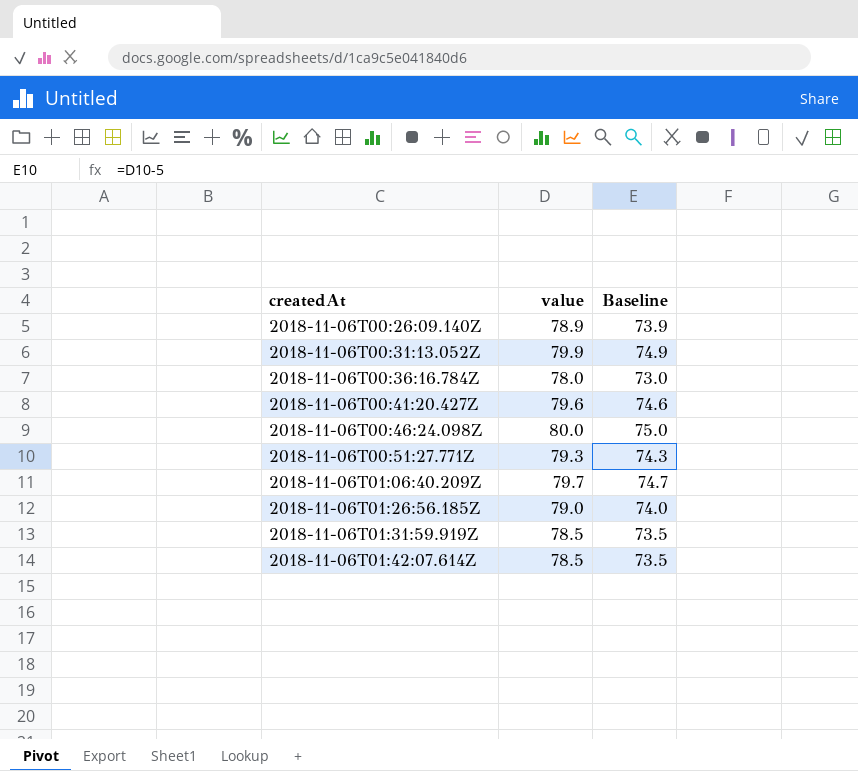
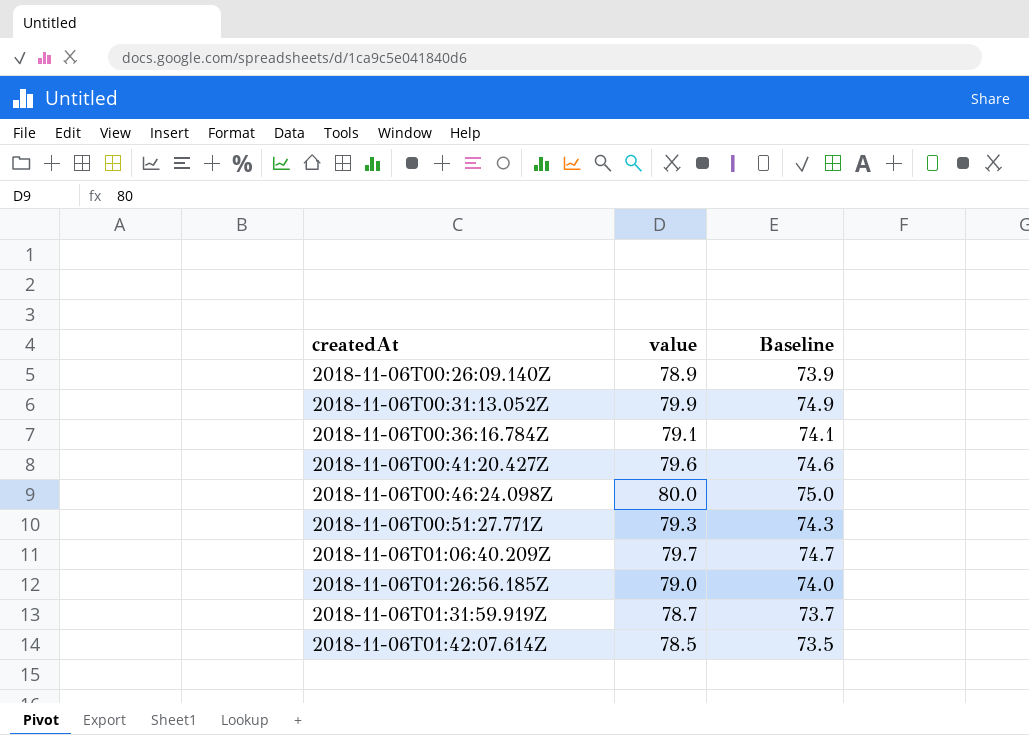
2018-11-06T00:36:16.784Z | value: 78.0 -> 79.1
2018-11-06T00:36:16.784Z | Baseline: 73.0 -> 74.1
2018-11-06T01:31:59.919Z | value: 78.5 -> 78.7
2018-11-06T01:31:59.919Z | Baseline: 73.5 -> 73.7

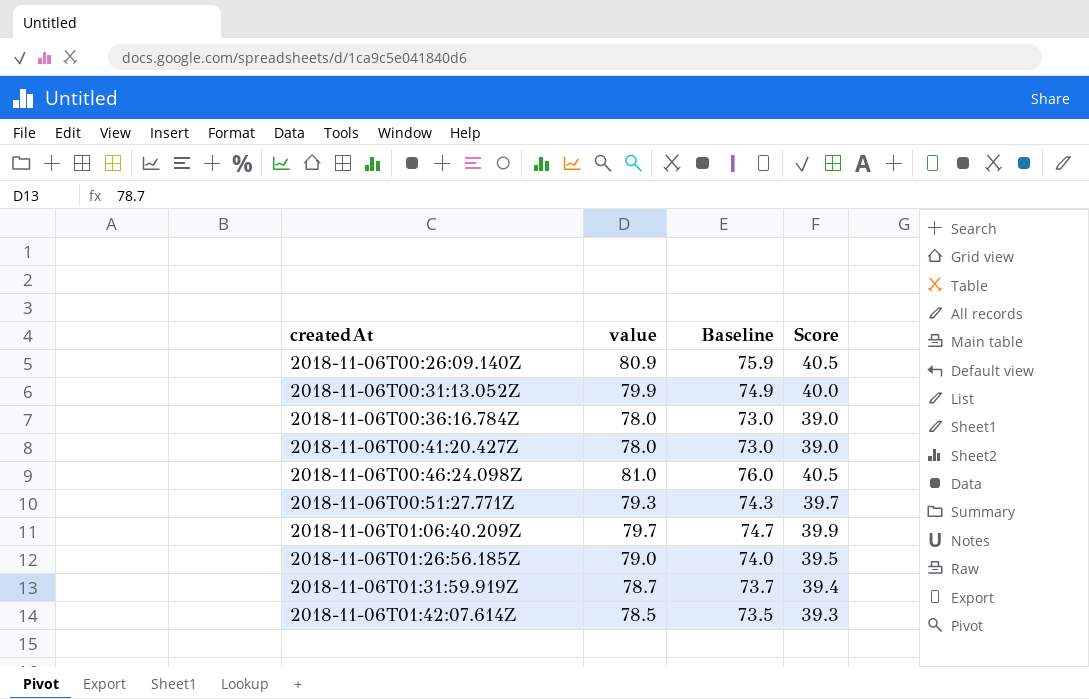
column Score | formula: none -> [value] * 0.5
2018-11-06T00:26:09.140Z | value: 78.9 -> 80.9
2018-11-06T00:26:09.140Z | Baseline: 73.9 -> 75.9
2018-11-06T00:36:16.784Z | value: 79.1 -> 78.0
2018-11-06T00:36:16.784Z | Baseline: 74.1 -> 73.0
2018-11-06T00:41:20.427Z | value: 79.6 -> 78.0
2018-11-06T00:41:20.427Z | Baseline: 74.6 -> 73.0
2018-11-06T00:46:24.098Z | value: 80.0 -> 81.0
2018-11-06T00:46:24.098Z | Baseline: 75.0 -> 76.0

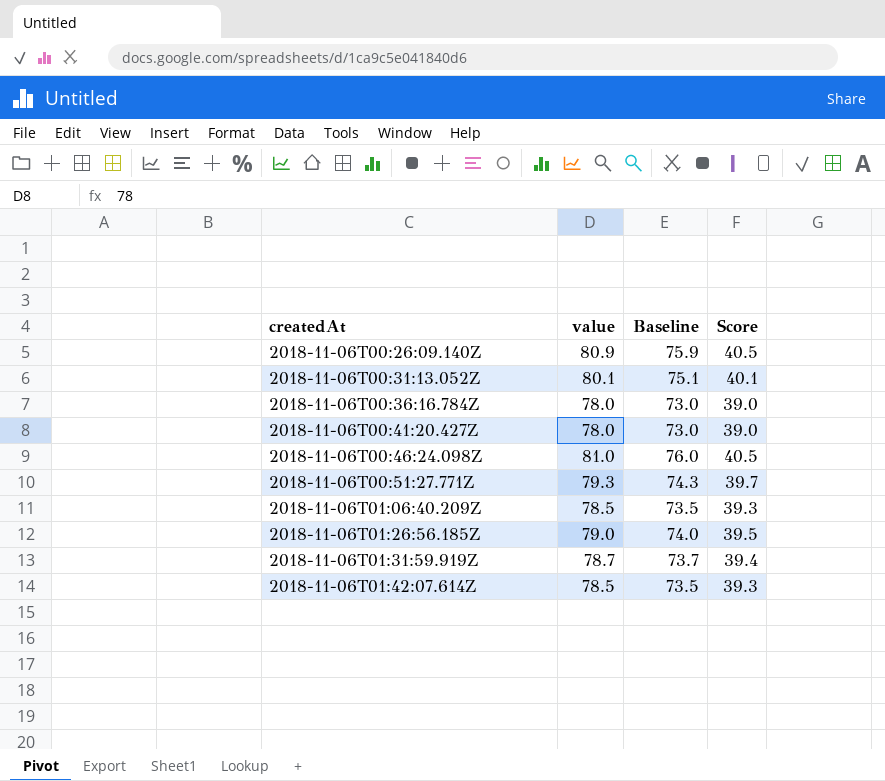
2018-11-06T00:31:13.052Z | value: 79.9 -> 80.1
2018-11-06T00:31:13.052Z | Baseline: 74.9 -> 75.1
2018-11-06T00:31:13.052Z | Score: 40.0 -> 40.1
2018-11-06T01:06:40.209Z | value: 79.7 -> 78.5
2018-11-06T01:06:40.209Z | Baseline: 74.7 -> 73.5
2018-11-06T01:06:40.209Z | Score: 39.9 -> 39.3

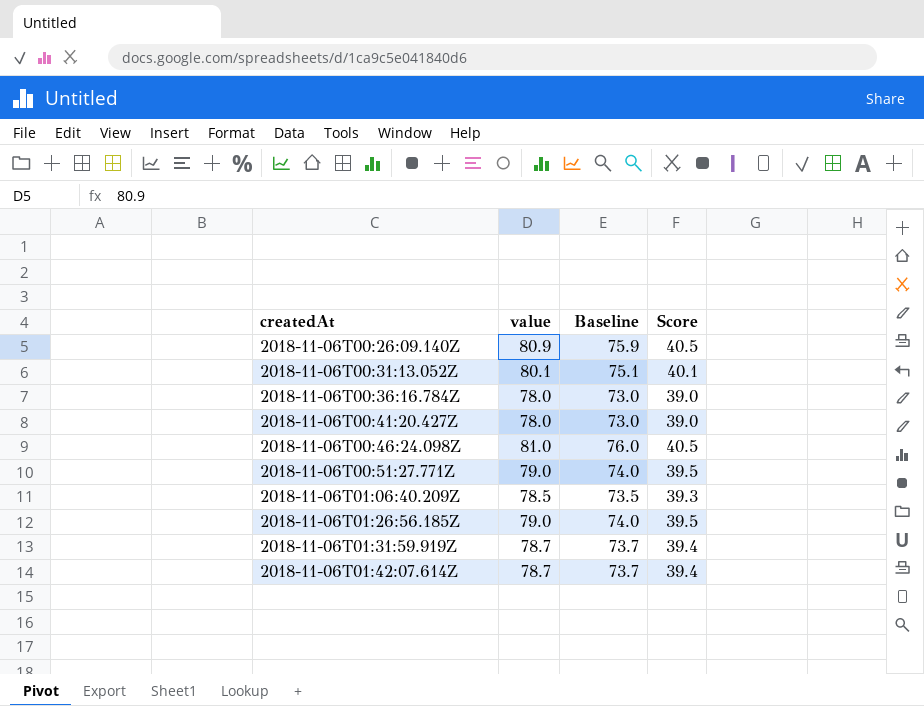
2018-11-06T00:51:27.771Z | value: 79.3 -> 79.0
2018-11-06T00:51:27.771Z | Baseline: 74.3 -> 74.0
2018-11-06T00:51:27.771Z | Score: 39.7 -> 39.5
2018-11-06T01:42:07.614Z | value: 78.5 -> 78.7
2018-11-06T01:42:07.614Z | Baseline: 73.5 -> 73.7
2018-11-06T01:42:07.614Z | Score: 39.3 -> 39.4

